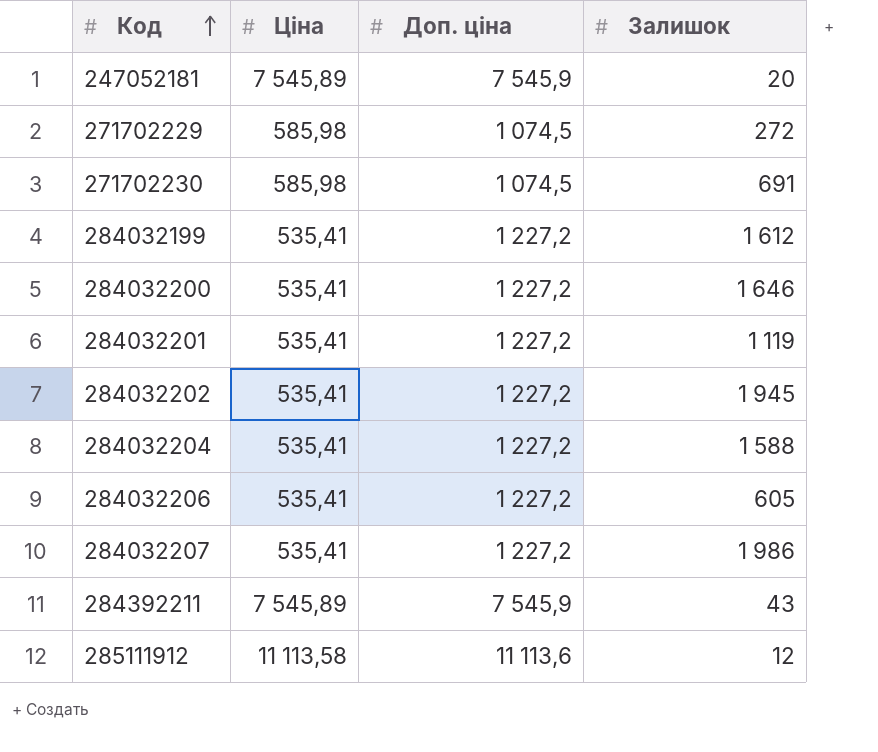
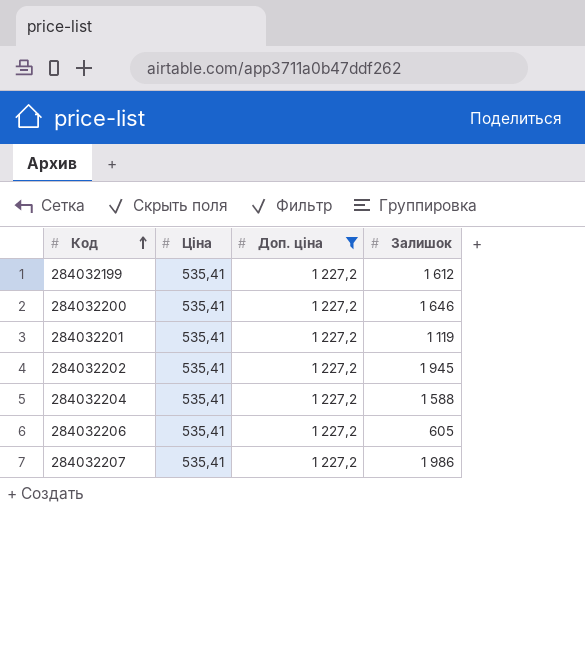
filter: none -> Доп. ціна = 1 227,2

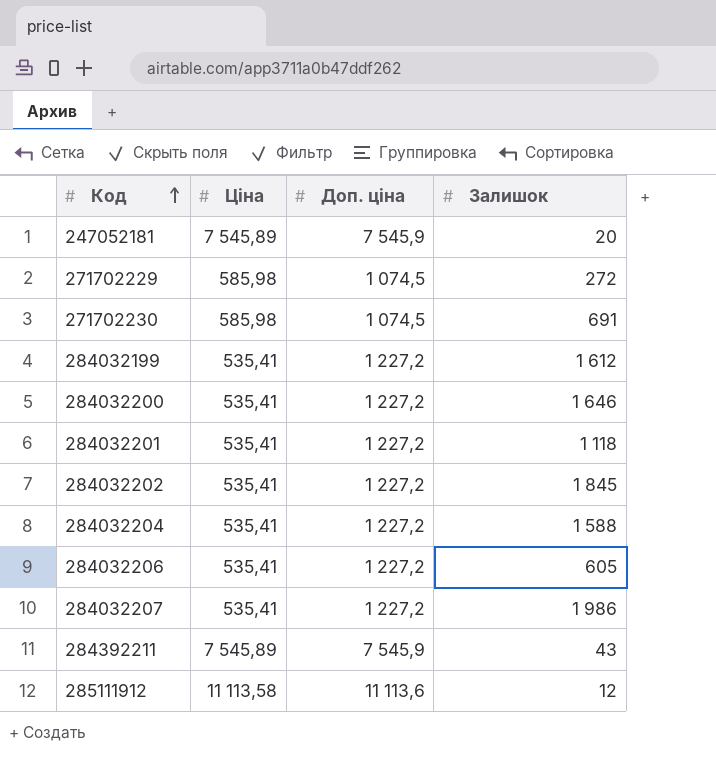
filter: Доп. ціна = 1 227,2 -> none
284032201 | Залишок: 1 119 -> 1 118
284032202 | Залишок: 1 945 -> 1 845

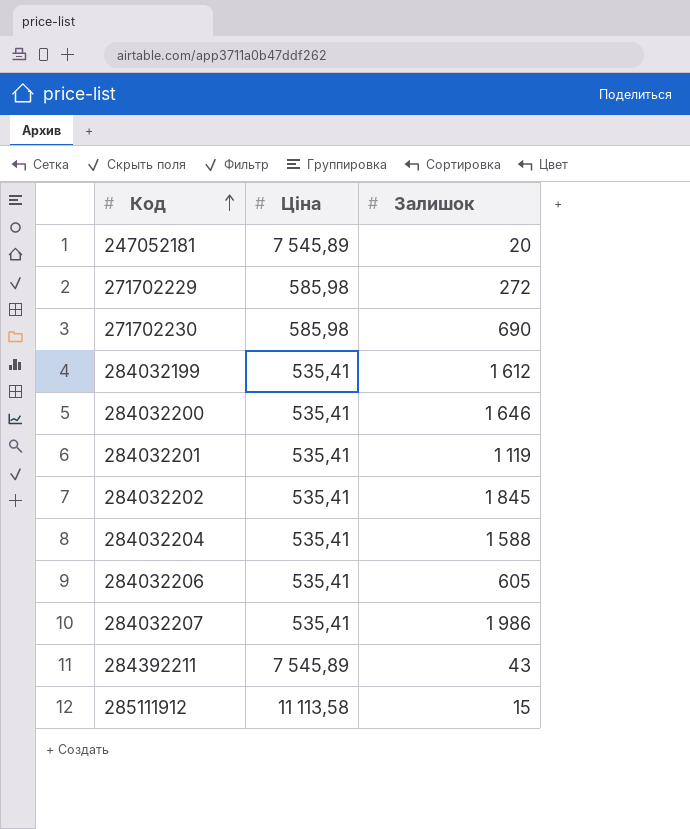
column Доп. ціна | position: 3 -> none
271702230 | Залишок: 691 -> 690
284032201 | Залишок: 1 118 -> 1 119
285111912 | Залишок: 12 -> 15

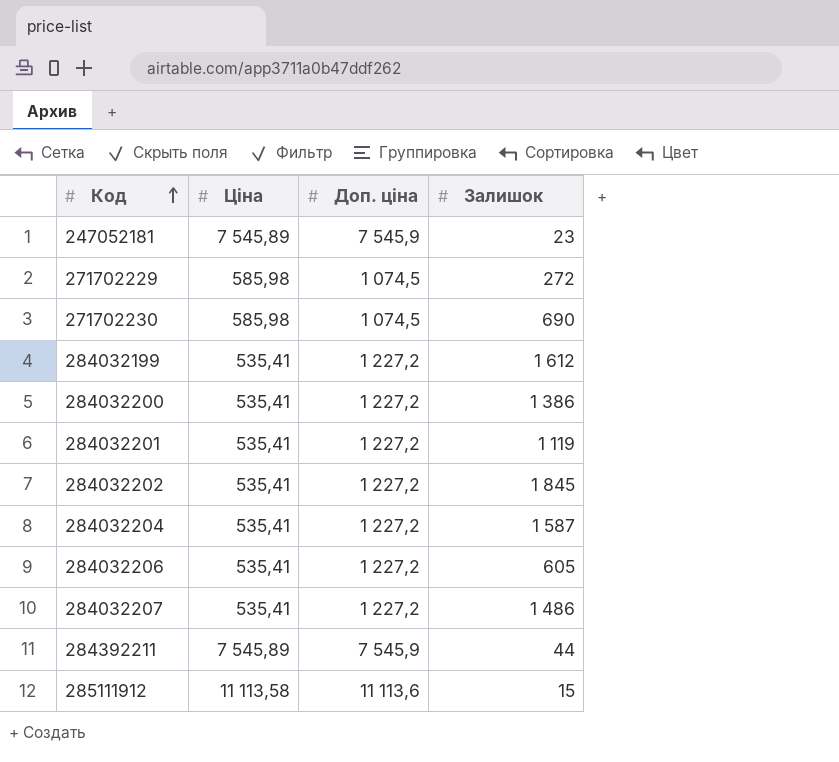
column Доп. ціна | position: none -> 3
247052181 | Залишок: 20 -> 23
284032200 | Залишок: 1 646 -> 1 386
284032204 | Залишок: 1 588 -> 1 587
284032207 | Залишок: 1 986 -> 1 486
284392211 | Залишок: 43 -> 44

